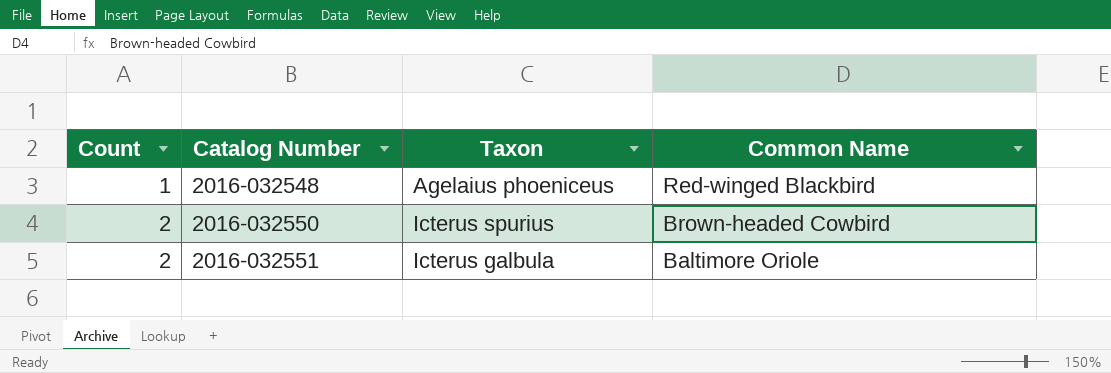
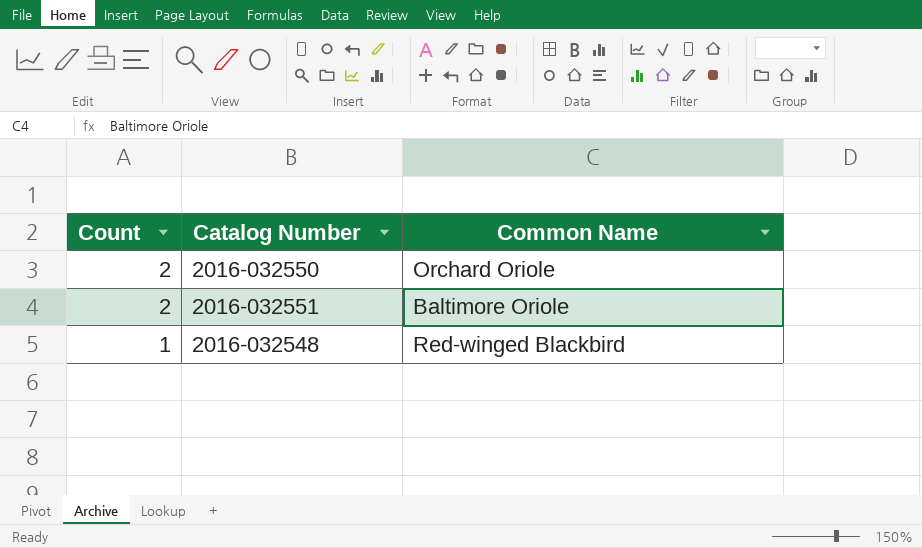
row order: Count ascending -> Count descending
column Taxon | position: 3 -> none
2016-032550 | Common Name: Brown-headed Cowbird -> Orchard Oriole

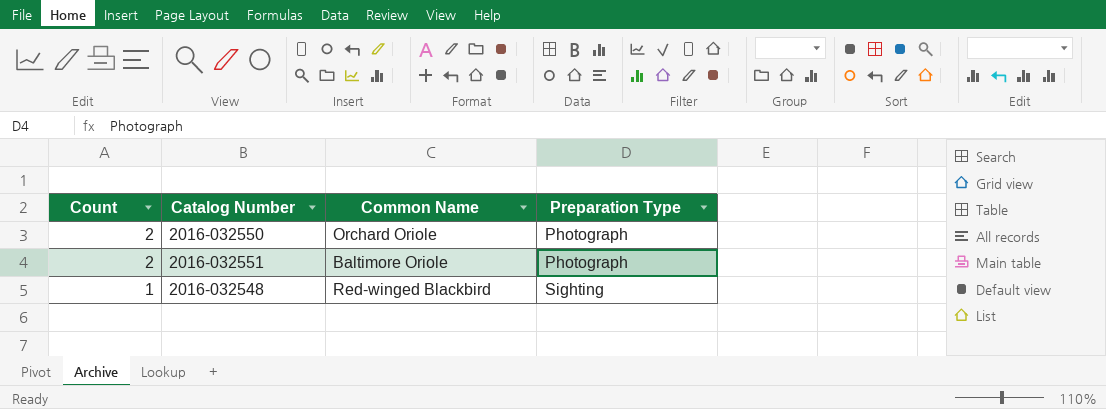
column Preparation Type | position: none -> 4

